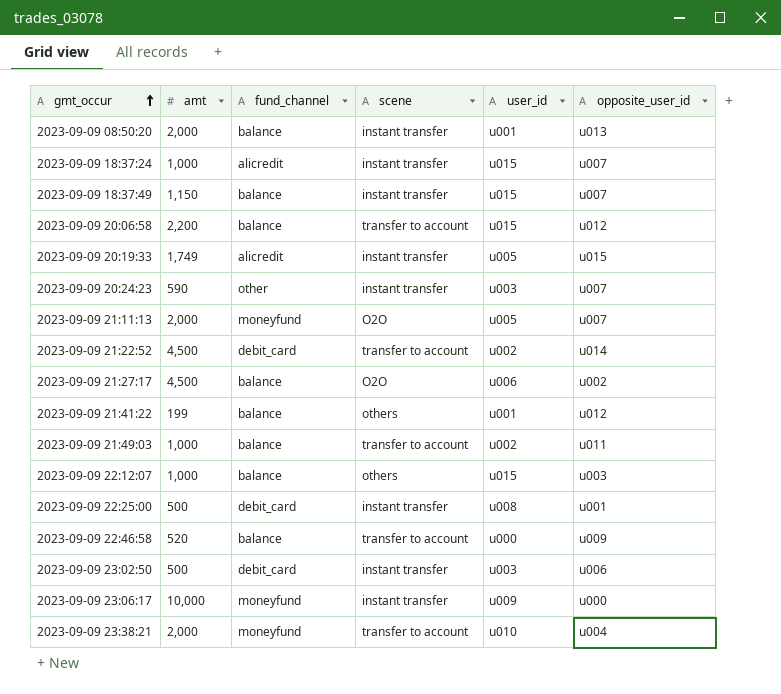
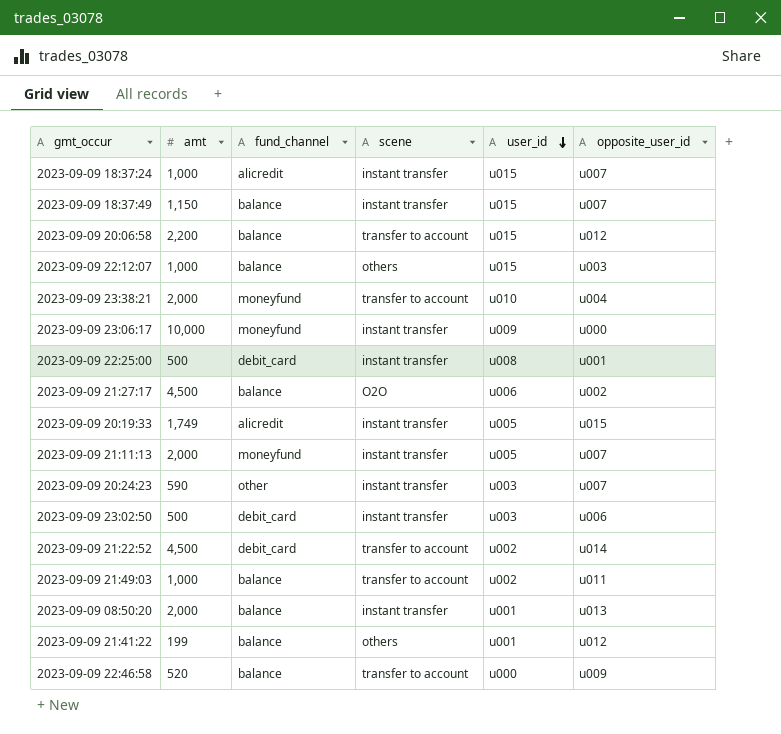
row order: gmt_occur ascending -> user_id descending
2023-09-09 21:11:13 | scene: O2O -> instant transfer

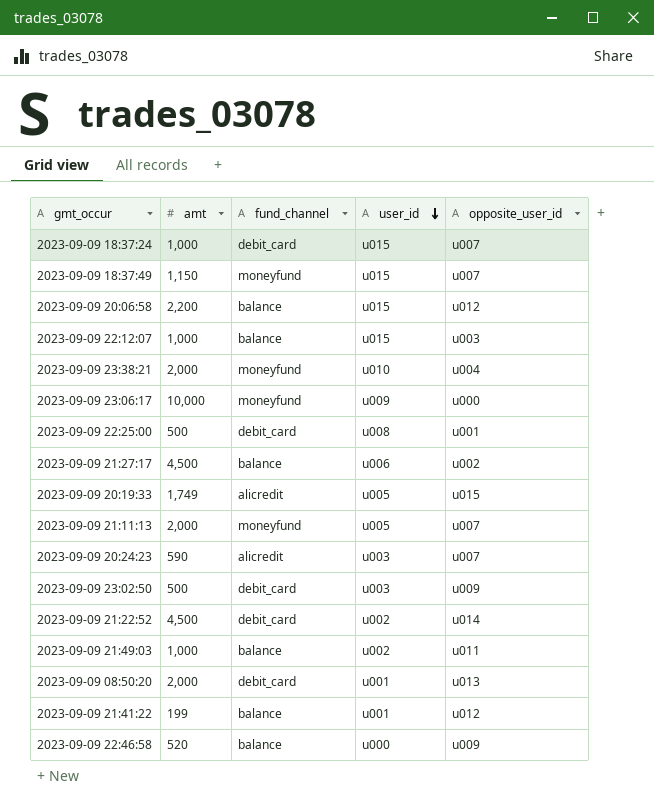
column scene | position: 4 -> none
2023-09-09 18:37:24 | fund_channel: alicredit -> debit_card
2023-09-09 18:37:49 | fund_channel: balance -> moneyfund
2023-09-09 20:24:23 | fund_channel: other -> alicredit
2023-09-09 23:02:50 | opposite_user_id: u006 -> u009
2023-09-09 08:50:20 | fund_channel: balance -> debit_card

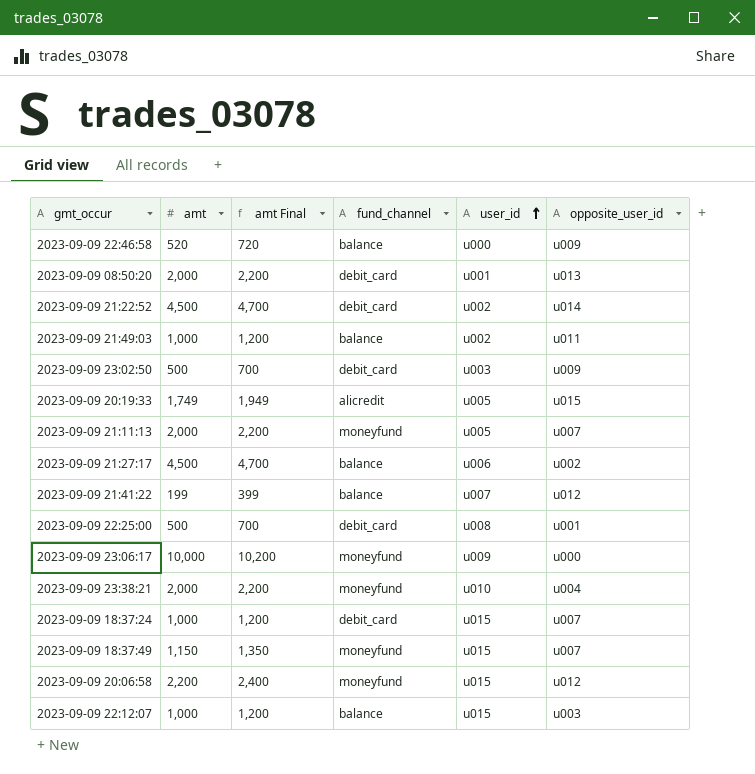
row order: user_id descending -> user_id ascending
column amt Final | formula: none -> [amt] + 200
row 2023-09-09 20:24:23: 590 | alicredit | u003 | u007 -> none
2023-09-09 21:41:22 | user_id: u001 -> u007
2023-09-09 20:06:58 | fund_channel: balance -> moneyfund

